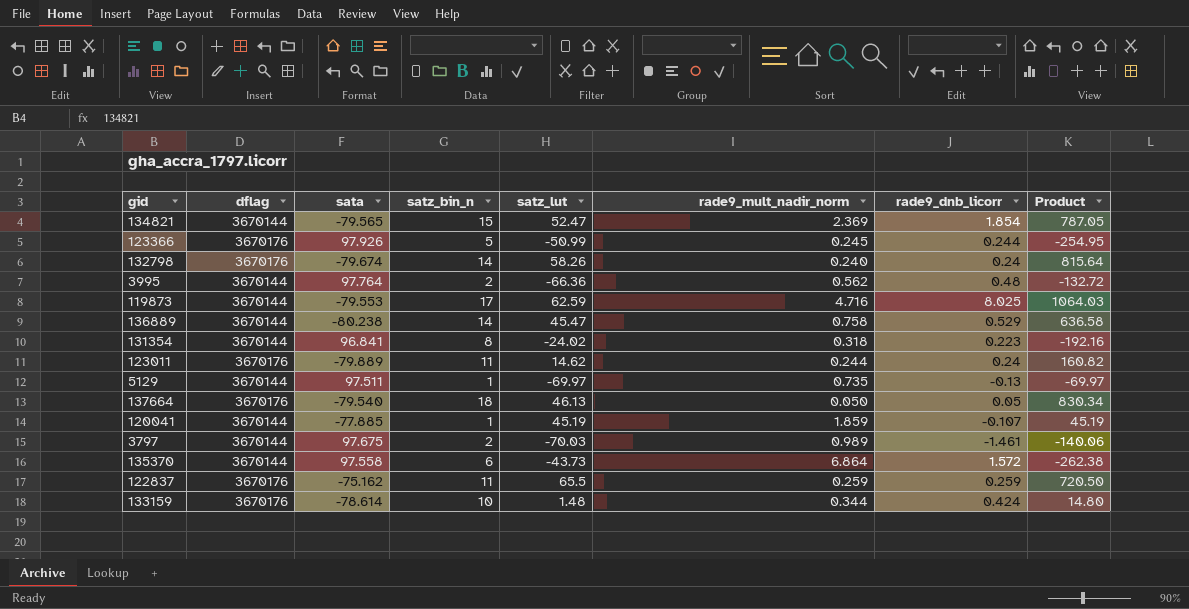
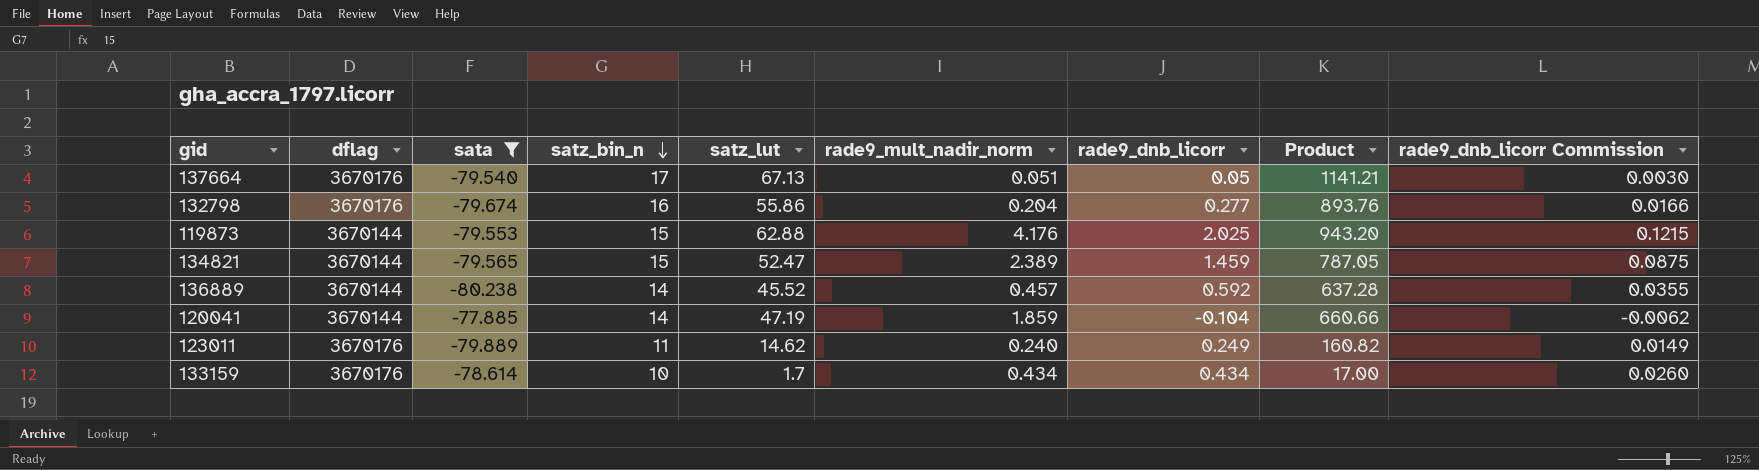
filter: none -> sata <= -77.885
row order: none -> satz_bin_n descending
column rade9_dnb_licorr Commission | formula: none -> [rade9_dnb_licorr] * 0.06
137664 | satz_bin_n: 18 -> 17
137664 | satz_lut: 46.13 -> 67.13
137664 | rade9_mult_nadir_norm: 0.050 -> 0.051
137664 | Product: 830.34 -> 1141.21
132798 | satz_bin_n: 14 -> 16
132798 | satz_lut: 58.26 -> 55.86
132798 | rade9_mult_nadir_norm: 0.240 -> 0.204
132798 | rade9_dnb_licorr: 0.24 -> 0.277
132798 | Product: 815.64 -> 893.76
119873 | satz_bin_n: 17 -> 15
119873 | satz_lut: 62.59 -> 62.88
119873 | rade9_mult_nadir_norm: 4.716 -> 4.176
119873 | rade9_dnb_licorr: 8.025 -> 2.025
119873 | Product: 1064.03 -> 943.20
134821 | rade9_mult_nadir_norm: 2.369 -> 2.389
134821 | rade9_dnb_licorr: 1.854 -> 1.459
136889 | satz_lut: 45.47 -> 45.52
136889 | rade9_mult_nadir_norm: 0.758 -> 0.457
136889 | rade9_dnb_licorr: 0.529 -> 0.592
136889 | Product: 636.58 -> 637.28
120041 | satz_bin_n: 1 -> 14
120041 | satz_lut: 45.19 -> 47.19
120041 | rade9_dnb_licorr: -0.107 -> -0.104
120041 | Product: 45.19 -> 660.66
123011 | rade9_mult_nadir_norm: 0.244 -> 0.240
123011 | rade9_dnb_licorr: 0.24 -> 0.249
133159 | satz_lut: 1.48 -> 1.7
133159 | rade9_mult_nadir_norm: 0.344 -> 0.434
133159 | rade9_dnb_licorr: 0.424 -> 0.434
133159 | Product: 14.80 -> 17.00

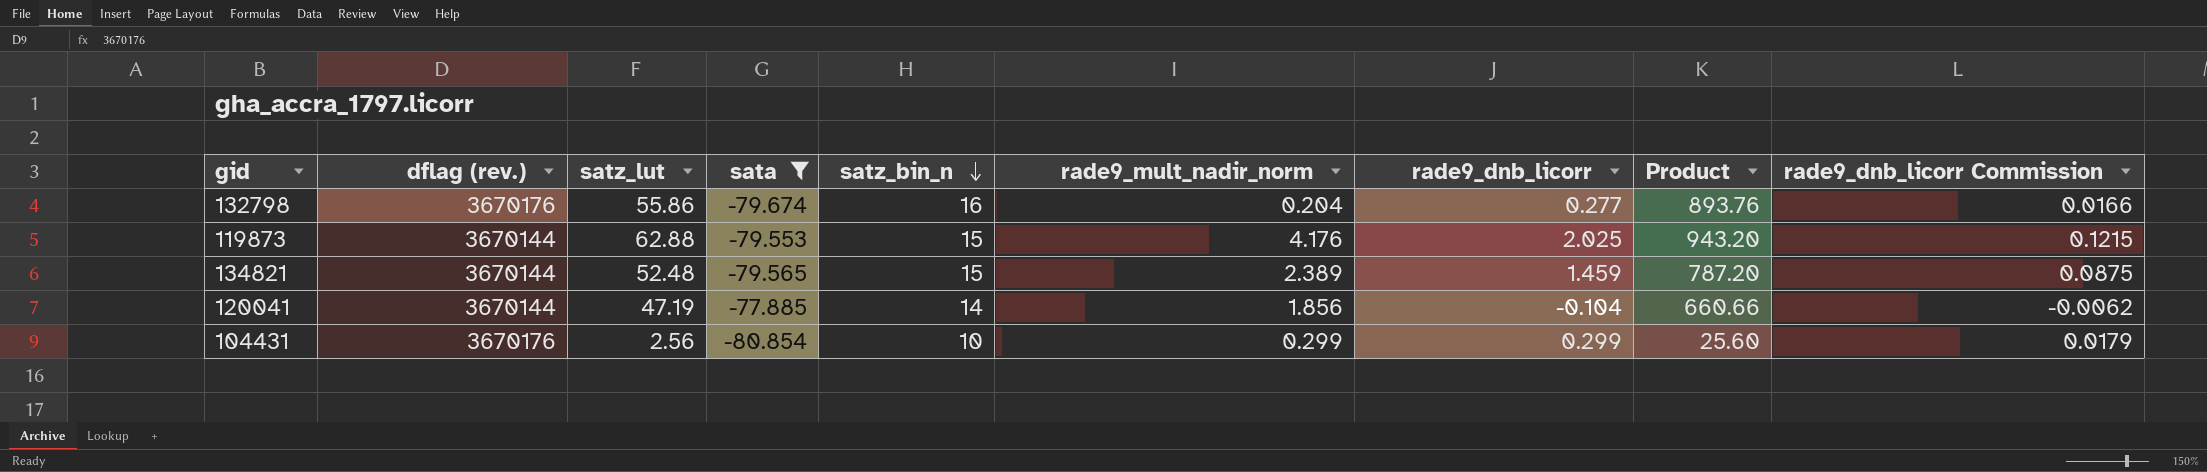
column name: dflag -> dflag (rev.)
column satz_lut | position: 5 -> 3
row 137664: 3670176 | -79.540 | 17 | 67.13 | 0.051 | 0.05 | 1141.21 | 0.0030 -> none
row 136889: 3670144 | -80.238 | 14 | 45.52 | 0.457 | 0.592 | 637.28 | 0.0355 -> none
row 123011: 3670176 | -79.889 | 11 | 14.62 | 0.240 | 0.249 | 160.82 | 0.0149 -> none
row 133159: 3670176 | -78.614 | 10 | 1.7 | 0.434 | 0.434 | 17.00 | 0.0260 -> none
134821 | satz_lut: 52.47 -> 52.48
134821 | Product: 787.05 -> 787.20
120041 | rade9_mult_nadir_norm: 1.859 -> 1.856
row 104431: none -> 3670176 | 2.56 | -80.854 | 10 | 0.299 | 0.299 | 25.60 | 0.0179

